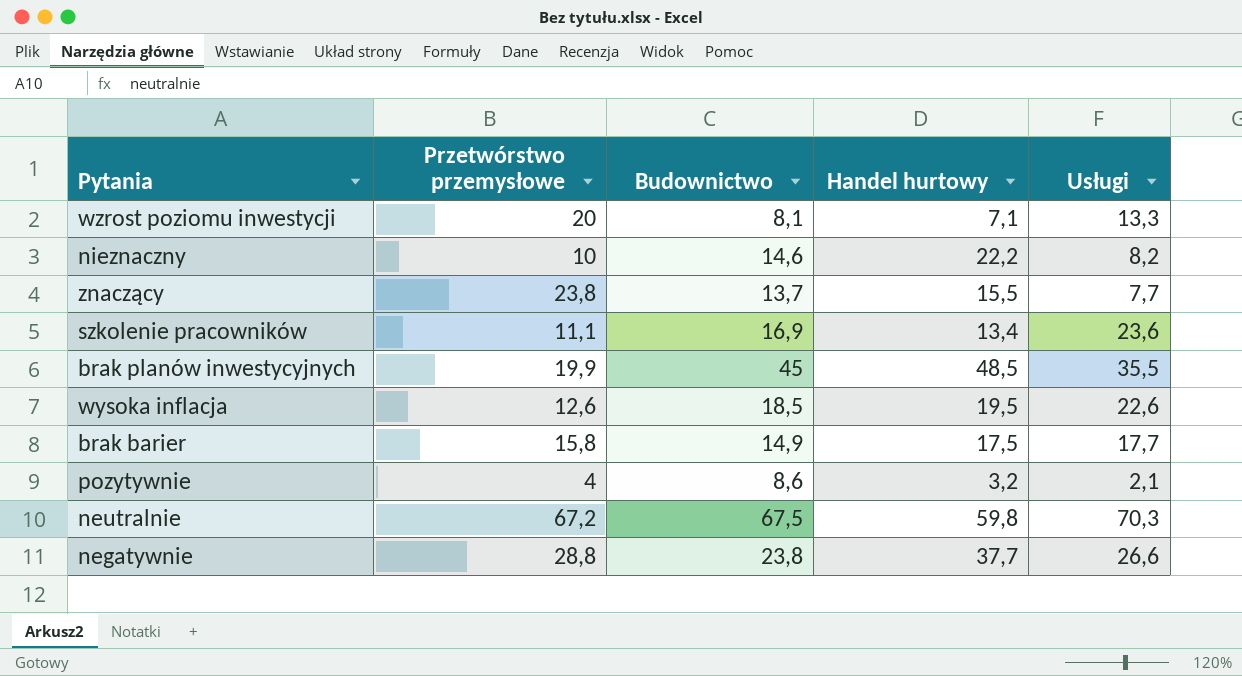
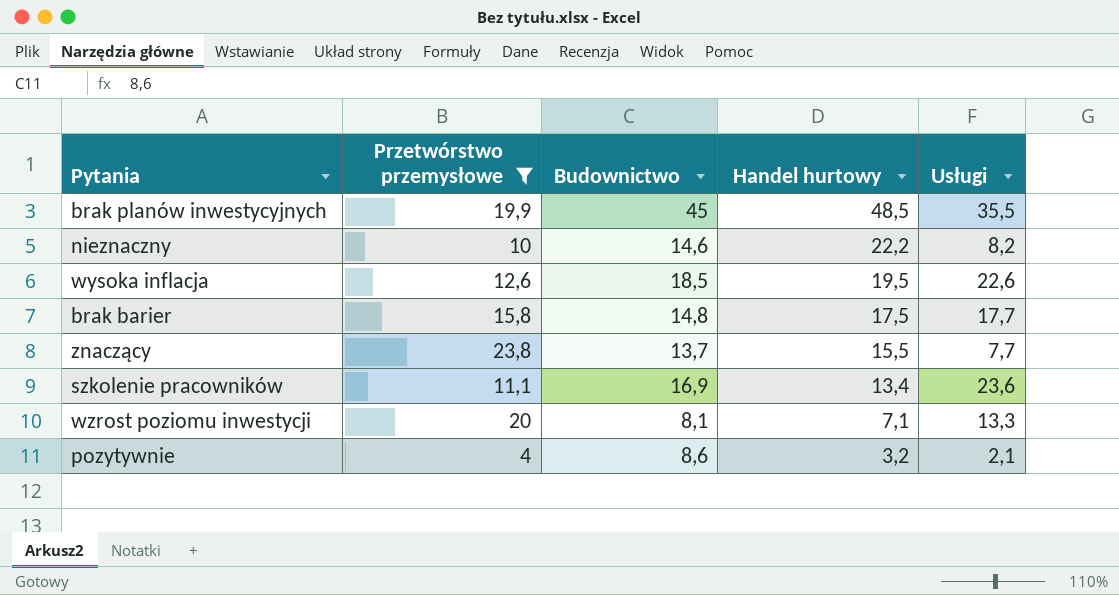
filter: none -> Przetwórstwo przemysłowe <= 23,8
row order: none -> Handel hurtowy descending
brak barier | Budownictwo: 14,9 -> 14,8

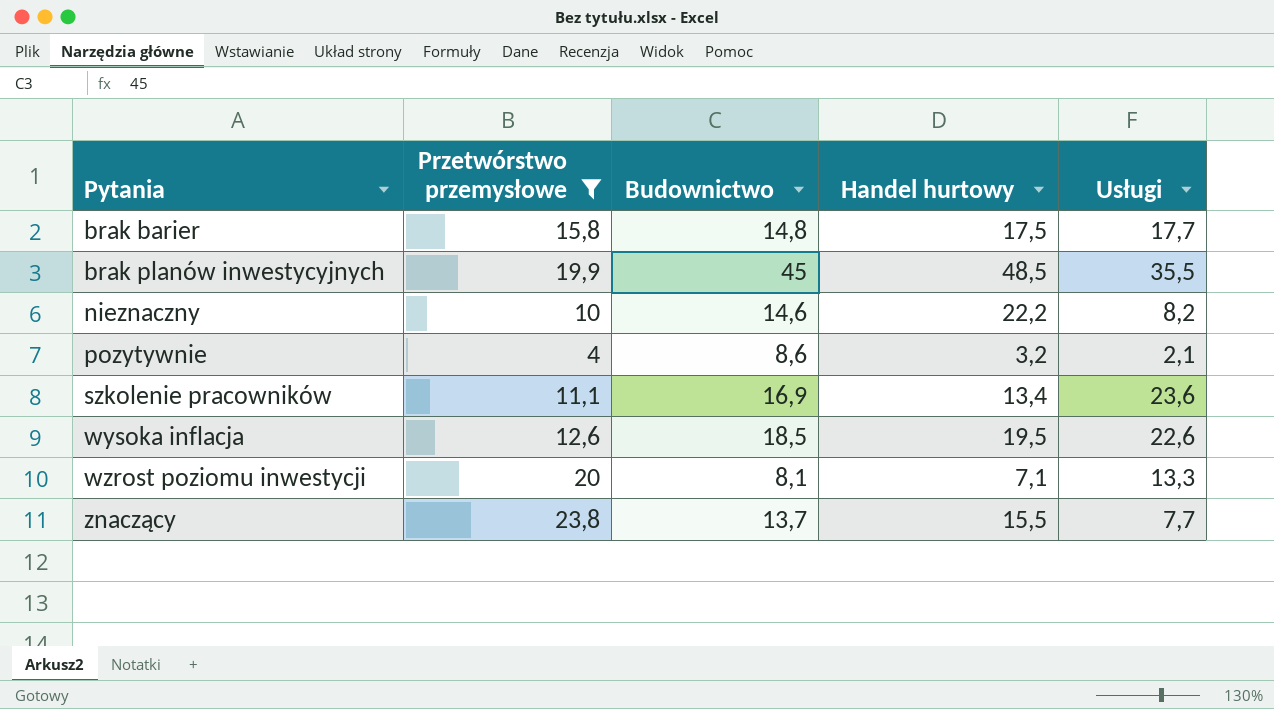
row order: Handel hurtowy descending -> Pytania ascending

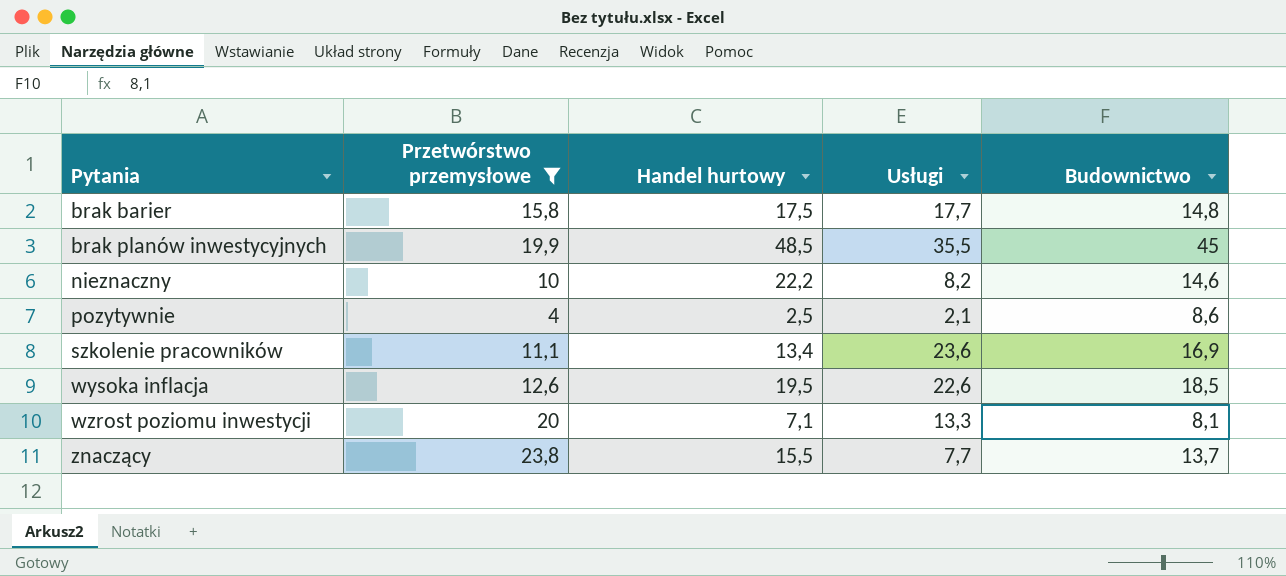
column Budownictwo | position: 3 -> 5
pozytywnie | Handel hurtowy: 3,2 -> 2,5

